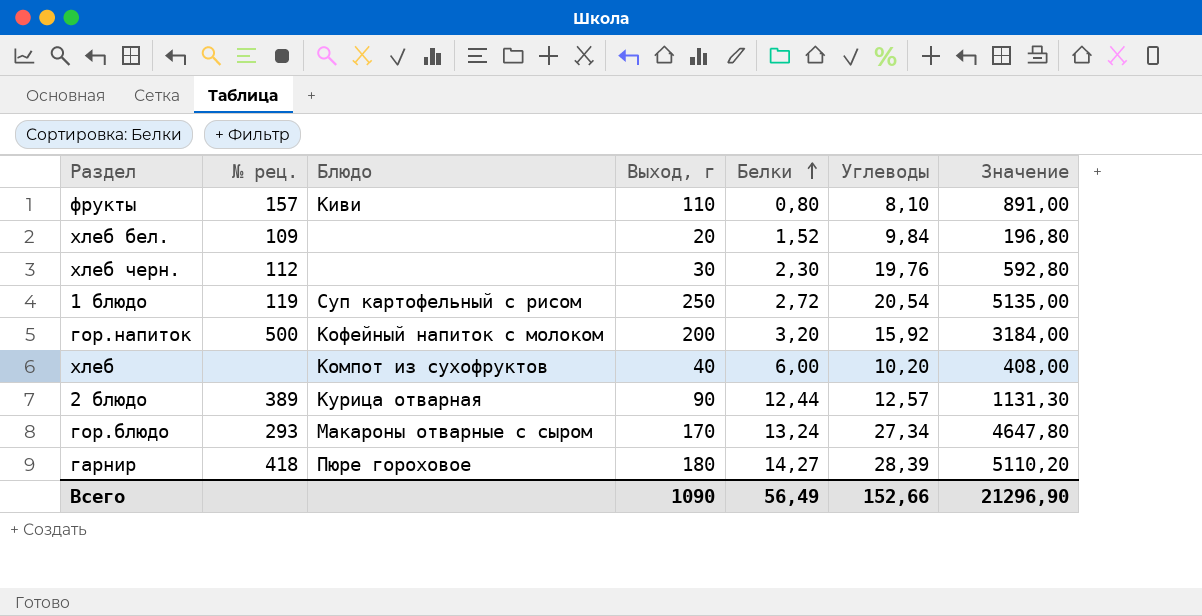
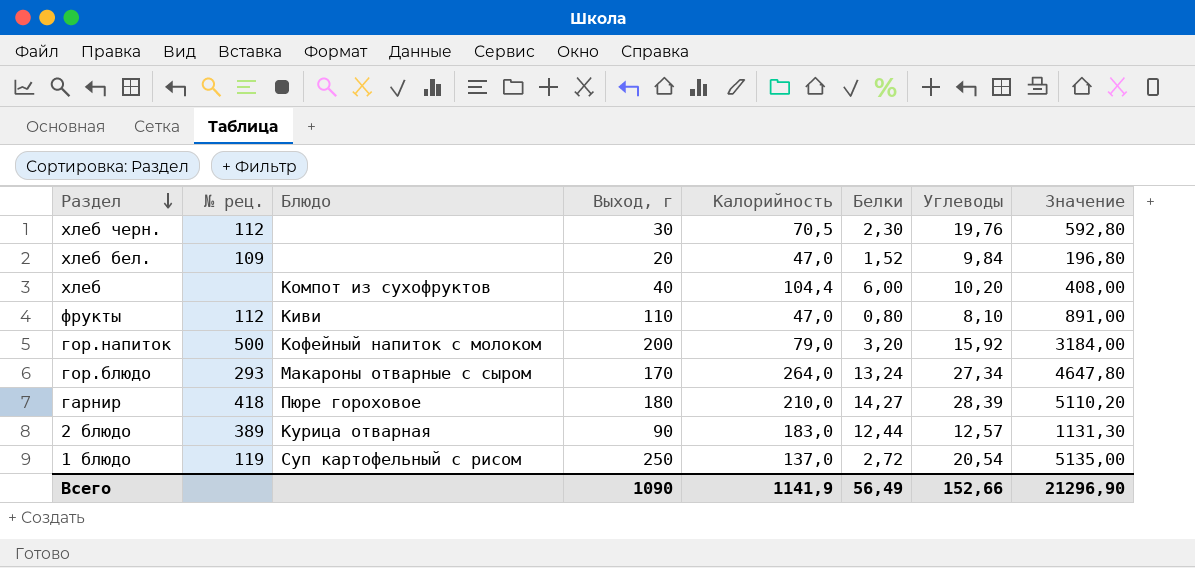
row order: Белки ascending -> Раздел descending
column Калорийность | position: none -> 5
фрукты | № рец.: 157 -> 112

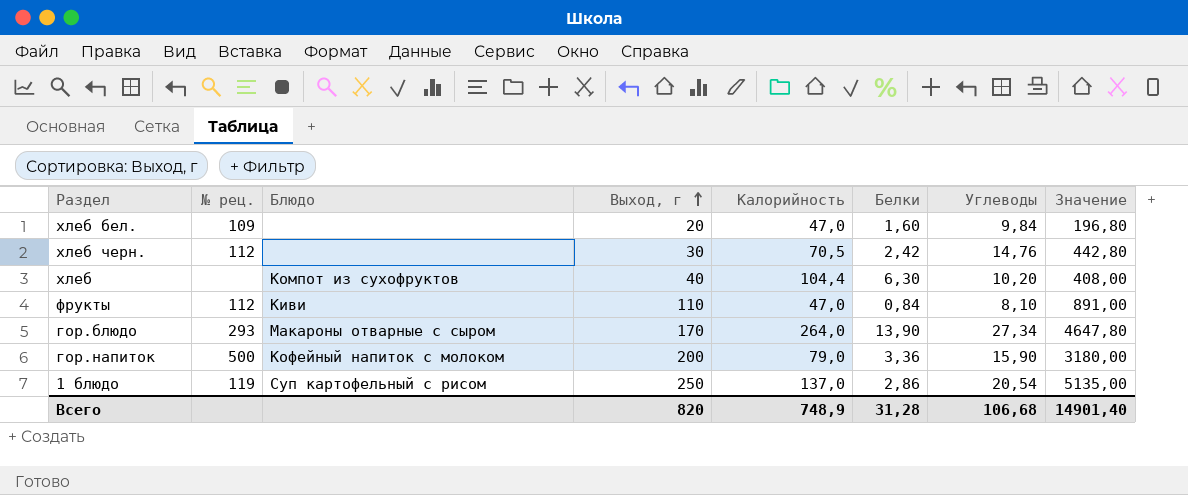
row order: Раздел descending -> Выход, г ascending
row гарнир: 418 | Пюре гороховое | 180 | 210,0 | 14,27 | 28,39 | 5110,20 -> none
row 2 блюдо: 389 | Курица отварная | 90 | 183,0 | 12,44 | 12,57 | 1131,30 -> none
хлеб бел. | Белки: 1,52 -> 1,60
хлеб черн. | Белки: 2,30 -> 2,42
хлеб черн. | Углеводы: 19,76 -> 14,76
хлеб черн. | Значение: 592,80 -> 442,80
хлеб | Белки: 6,00 -> 6,30
фрукты | Белки: 0,80 -> 0,84
гор.блюдо | Белки: 13,24 -> 13,90
гор.напиток | Белки: 3,20 -> 3,36
гор.напиток | Углеводы: 15,92 -> 15,90
гор.напиток | Значение: 3184,00 -> 3180,00
1 блюдо | Белки: 2,72 -> 2,86
Всего | Выход, г: 1090 -> 820
Всего | Калорийность: 1141,9 -> 748,9
Всего | Белки: 56,49 -> 31,28
Всего | Углеводы: 152,66 -> 106,68
Всего | Значение: 21296,90 -> 14901,40

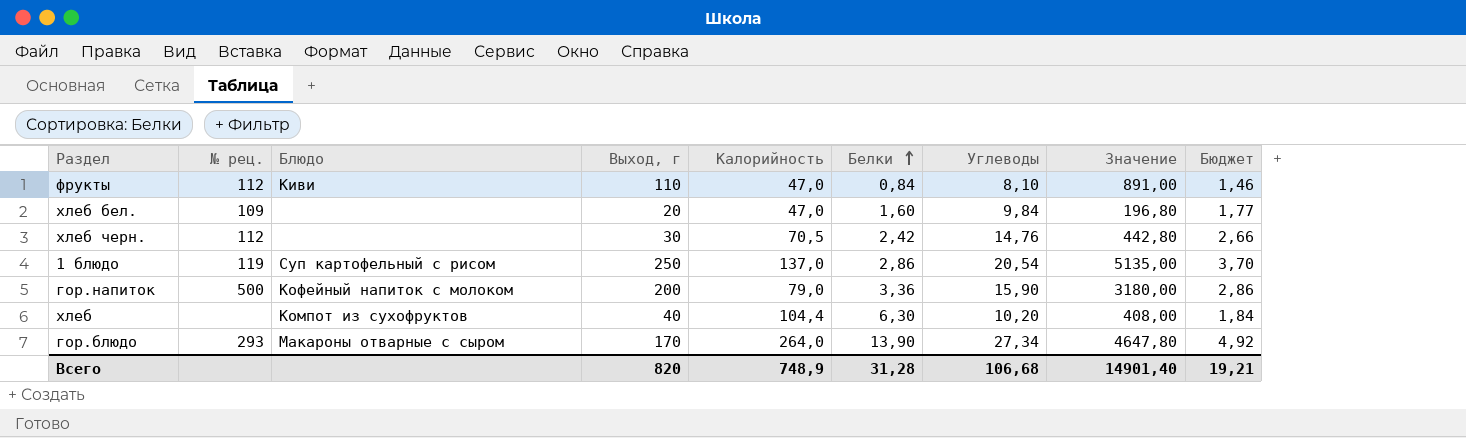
row order: Выход, г ascending -> Белки ascending
column Бюджет | formula: none -> [Углеводы] * 0,18

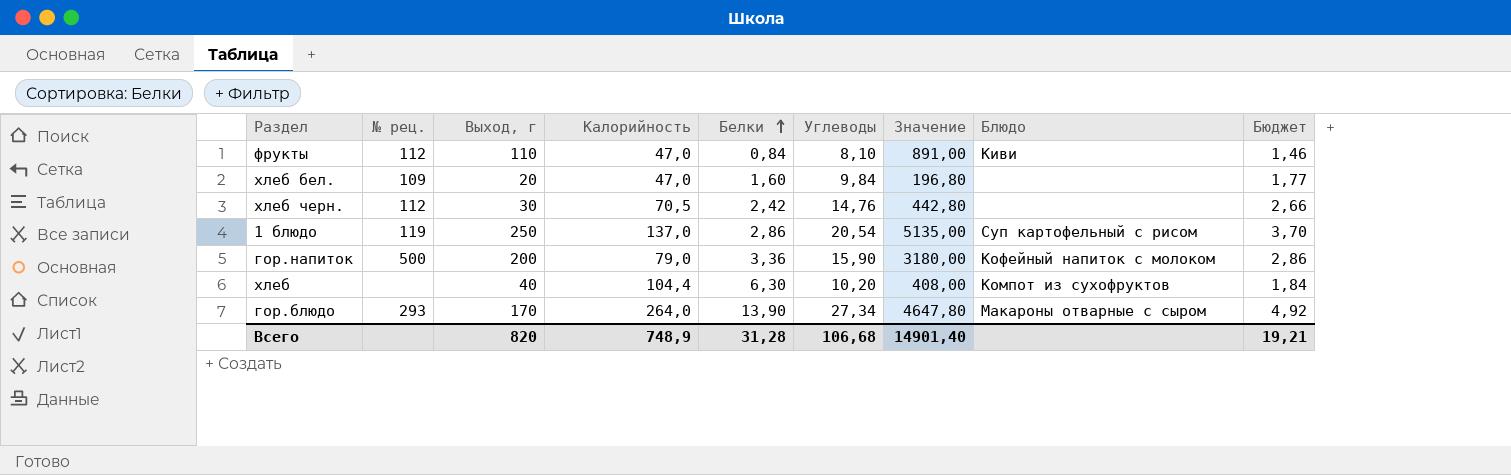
column Блюдо | position: 3 -> 8

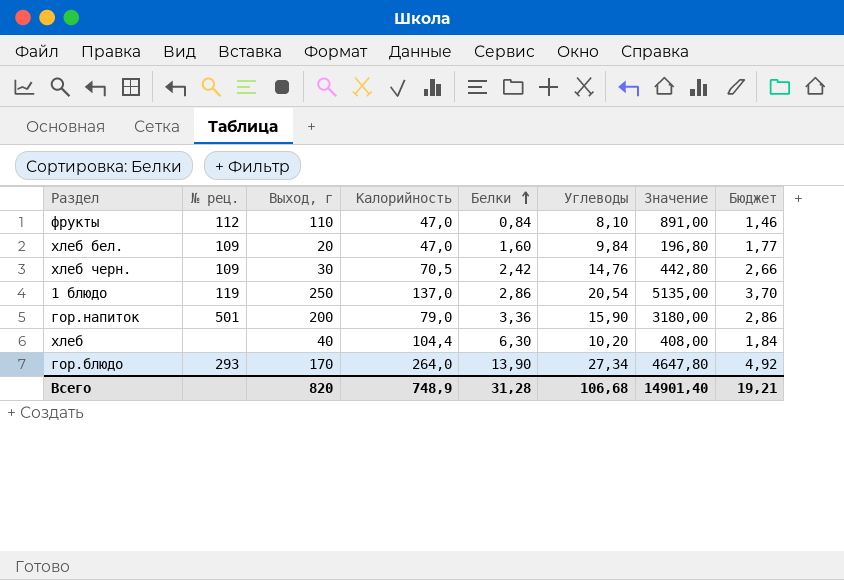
column Блюдо | position: 8 -> none
хлеб черн. | № рец.: 112 -> 109
гор.напиток | № рец.: 500 -> 501

